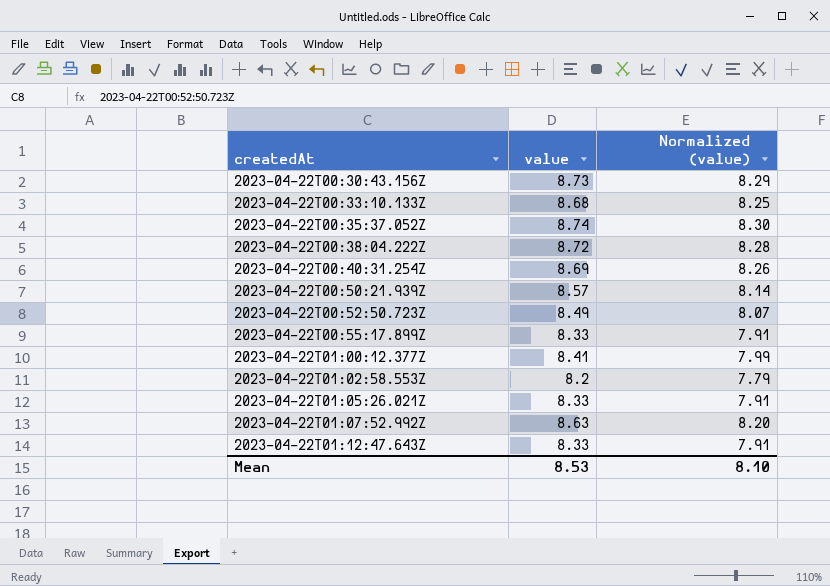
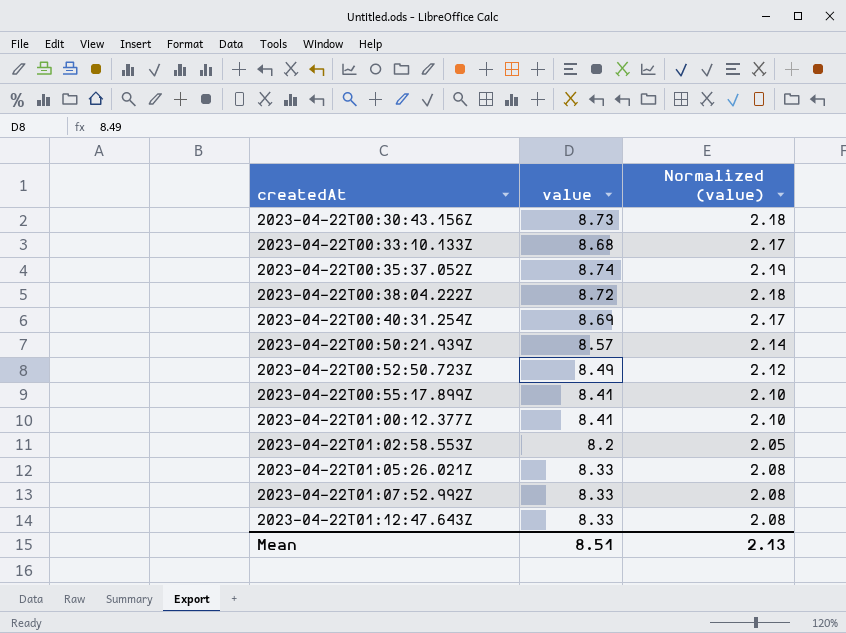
column Normalized (value) | formula: [value] * 0.95 -> [value] * 0.25
2023-04-22T00:55:17.899Z | value: 8.33 -> 8.41
2023-04-22T01:07:52.992Z | value: 8.63 -> 8.33
Mean | value: 8.53 -> 8.51
Mean | Normalized (value): 8.10 -> 2.13

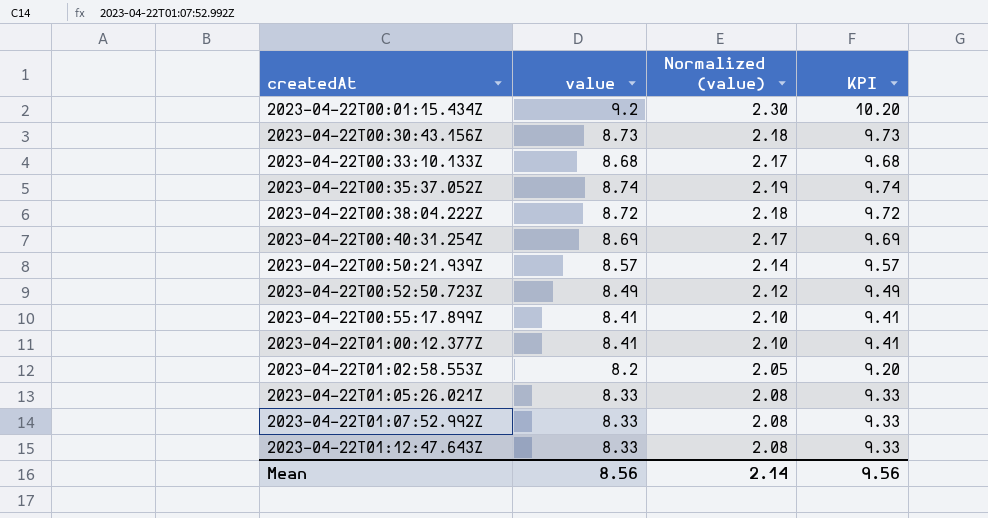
column KPI | formula: none -> [value] + 1
row 2023-04-22T00:01:15.434Z: none -> 9.2 | 2.30 | 10.20
Mean | value: 8.51 -> 8.56
Mean | Normalized (value): 2.13 -> 2.14

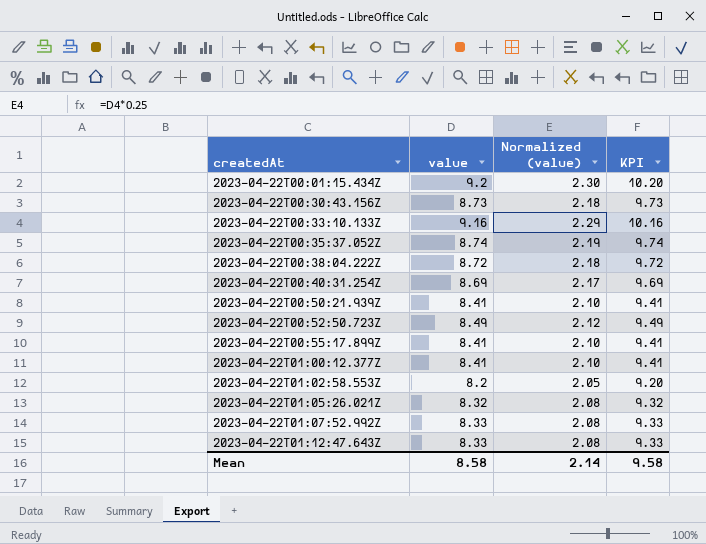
2023-04-22T00:33:10.133Z | value: 8.68 -> 9.16
2023-04-22T00:33:10.133Z | Normalized (value): 2.17 -> 2.29
2023-04-22T00:33:10.133Z | KPI: 9.68 -> 10.16
2023-04-22T00:50:21.939Z | value: 8.57 -> 8.41
2023-04-22T00:50:21.939Z | Normalized (value): 2.14 -> 2.10
2023-04-22T00:50:21.939Z | KPI: 9.57 -> 9.41
2023-04-22T01:05:26.021Z | value: 8.33 -> 8.32
2023-04-22T01:05:26.021Z | KPI: 9.33 -> 9.32
Mean | value: 8.56 -> 8.58
Mean | KPI: 9.56 -> 9.58

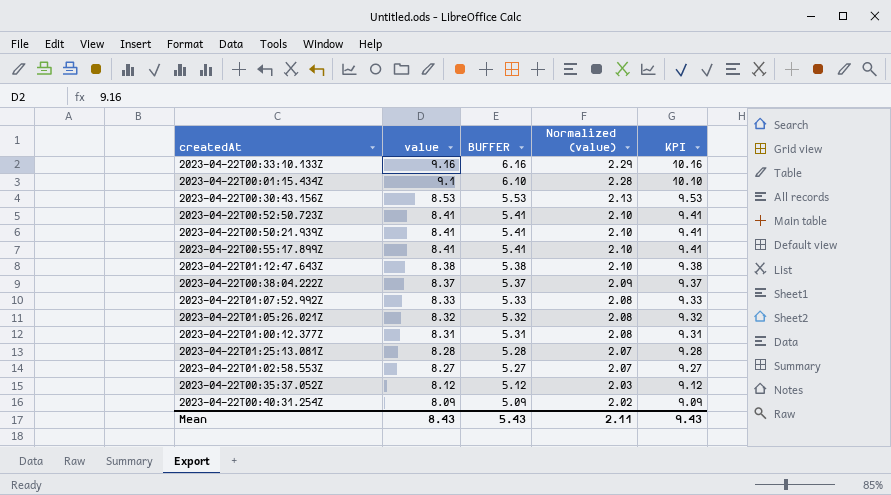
row order: createdAt ascending -> value descending
column BUFFER | formula: none -> [value] - 3
2023-04-22T00:01:15.434Z | value: 9.2 -> 9.1
2023-04-22T00:01:15.434Z | Normalized (value): 2.30 -> 2.28
2023-04-22T00:01:15.434Z | KPI: 10.20 -> 10.10
2023-04-22T00:30:43.156Z | value: 8.73 -> 8.53
2023-04-22T00:30:43.156Z | Normalized (value): 2.18 -> 2.13
2023-04-22T00:30:43.156Z | KPI: 9.73 -> 9.53
2023-04-22T00:52:50.723Z | value: 8.49 -> 8.41
2023-04-22T00:52:50.723Z | Normalized (value): 2.12 -> 2.10
2023-04-22T00:52:50.723Z | KPI: 9.49 -> 9.41
2023-04-22T01:12:47.643Z | value: 8.33 -> 8.38
2023-04-22T01:12:47.643Z | Normalized (value): 2.08 -> 2.10
2023-04-22T01:12:47.643Z | KPI: 9.33 -> 9.38
2023-04-22T00:38:04.222Z | value: 8.72 -> 8.37
2023-04-22T00:38:04.222Z | Normalized (value): 2.18 -> 2.09
2023-04-22T00:38:04.222Z | KPI: 9.72 -> 9.37
2023-04-22T01:00:12.377Z | value: 8.41 -> 8.31
2023-04-22T01:00:12.377Z | Normalized (value): 2.10 -> 2.08
2023-04-22T01:00:12.377Z | KPI: 9.41 -> 9.31
row 2023-04-22T01:25:13.081Z: none -> 8.28 | 5.28 | 2.07 | 9.28
2023-04-22T01:02:58.553Z | value: 8.2 -> 8.27
2023-04-22T01:02:58.553Z | Normalized (value): 2.05 -> 2.07
2023-04-22T01:02:58.553Z | KPI: 9.20 -> 9.27
2023-04-22T00:35:37.052Z | value: 8.74 -> 8.12
2023-04-22T00:35:37.052Z | Normalized (value): 2.19 -> 2.03
2023-04-22T00:35:37.052Z | KPI: 9.74 -> 9.12
2023-04-22T00:40:31.254Z | value: 8.69 -> 8.09
2023-04-22T00:40:31.254Z | Normalized (value): 2.17 -> 2.02
2023-04-22T00:40:31.254Z | KPI: 9.69 -> 9.09
Mean | value: 8.58 -> 8.43
Mean | Normalized (value): 2.14 -> 2.11
Mean | KPI: 9.58 -> 9.43

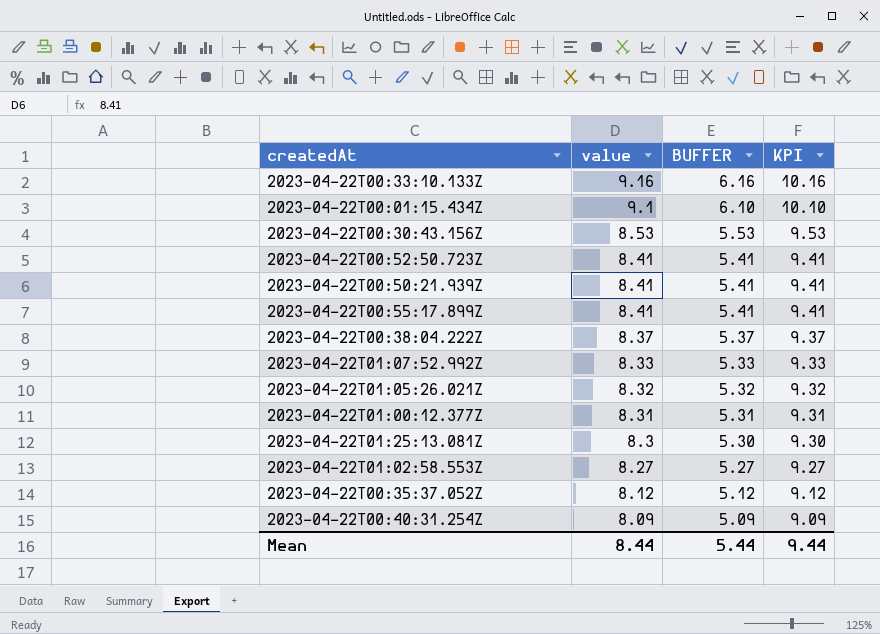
column Normalized (value) | formula: [value] * 0.25 -> none
row 2023-04-22T01:12:47.643Z: 8.38 | 5.38 | 2.10 | 9.38 -> none
2023-04-22T01:25:13.081Z | value: 8.28 -> 8.3
2023-04-22T01:25:13.081Z | BUFFER: 5.28 -> 5.30
2023-04-22T01:25:13.081Z | KPI: 9.28 -> 9.30
Mean | value: 8.43 -> 8.44
Mean | BUFFER: 5.43 -> 5.44
Mean | KPI: 9.43 -> 9.44

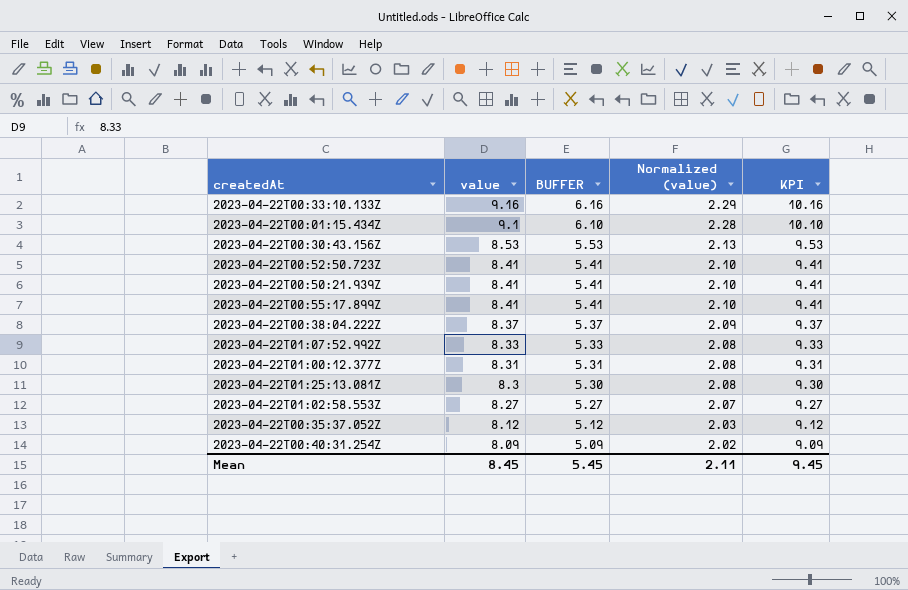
column Normalized (value) | formula: none -> [value] * 0.25
row 2023-04-22T01:05:26.021Z: 8.32 | 5.32 | 9.32 -> none
Mean | value: 8.44 -> 8.45
Mean | BUFFER: 5.44 -> 5.45
Mean | KPI: 9.44 -> 9.45

